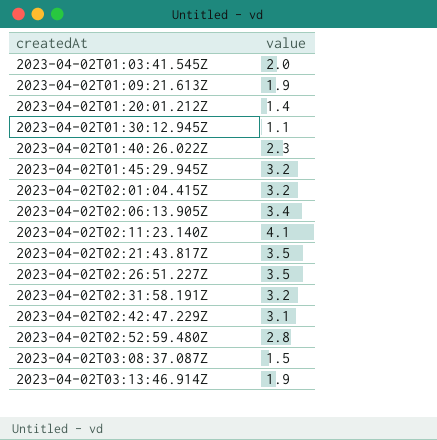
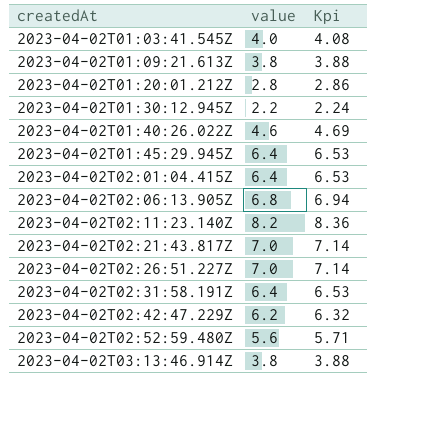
column Kpi | formula: none -> [value] * 1.02
row 2023-04-02T03:08:37.087Z: 1.5 -> none
2023-04-02T01:03:41.545Z | value: 2.0 -> 4.0
2023-04-02T01:09:21.613Z | value: 1.9 -> 3.8
2023-04-02T01:20:01.212Z | value: 1.4 -> 2.8
2023-04-02T01:30:12.945Z | value: 1.1 -> 2.2
2023-04-02T01:40:26.022Z | value: 2.3 -> 4.6
2023-04-02T01:45:29.945Z | value: 3.2 -> 6.4
2023-04-02T02:01:04.415Z | value: 3.2 -> 6.4
2023-04-02T02:06:13.905Z | value: 3.4 -> 6.8
2023-04-02T02:11:23.140Z | value: 4.1 -> 8.2
2023-04-02T02:21:43.817Z | value: 3.5 -> 7.0
2023-04-02T02:26:51.227Z | value: 3.5 -> 7.0
2023-04-02T02:31:58.191Z | value: 3.2 -> 6.4
2023-04-02T02:42:47.229Z | value: 3.1 -> 6.2
2023-04-02T02:52:59.480Z | value: 2.8 -> 5.6
2023-04-02T03:13:46.914Z | value: 1.9 -> 3.8

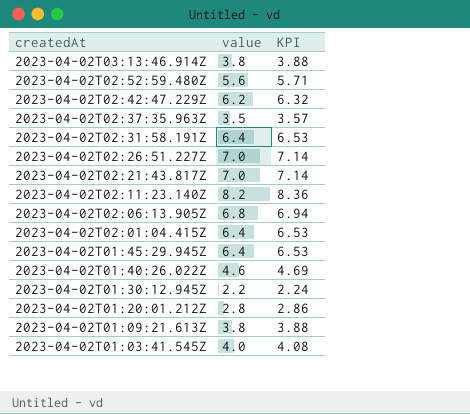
row order: createdAt ascending -> createdAt descending
column name: Kpi -> KPI
row 2023-04-02T02:37:35.963Z: none -> 3.5 | 3.57

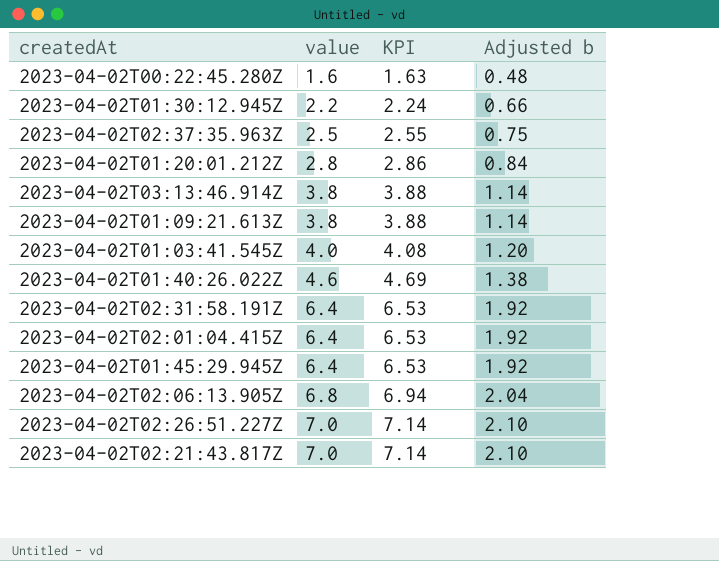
row order: createdAt descending -> value ascending
column Adjusted b | formula: none -> [value] * 0.3
row 2023-04-02T02:52:59.480Z: 5.6 | 5.71 -> none
row 2023-04-02T02:42:47.229Z: 6.2 | 6.32 -> none
row 2023-04-02T02:11:23.140Z: 8.2 | 8.36 -> none
row 2023-04-02T00:22:45.280Z: none -> 1.6 | 1.63 | 0.48
2023-04-02T02:37:35.963Z | value: 3.5 -> 2.5
2023-04-02T02:37:35.963Z | KPI: 3.57 -> 2.55

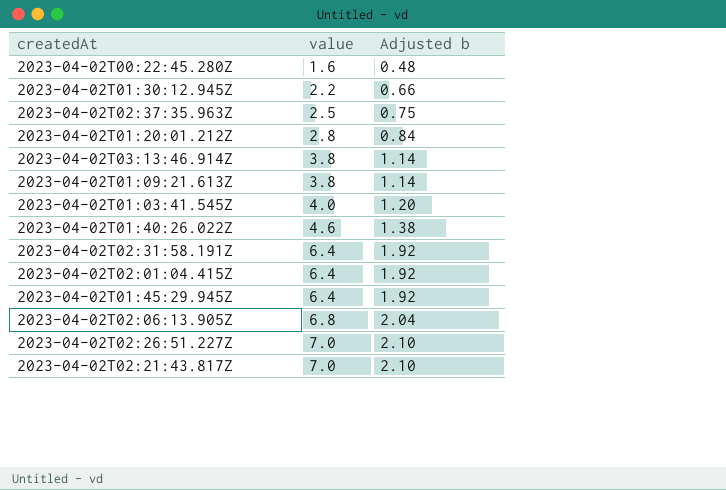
column KPI | formula: [value] * 1.02 -> none

